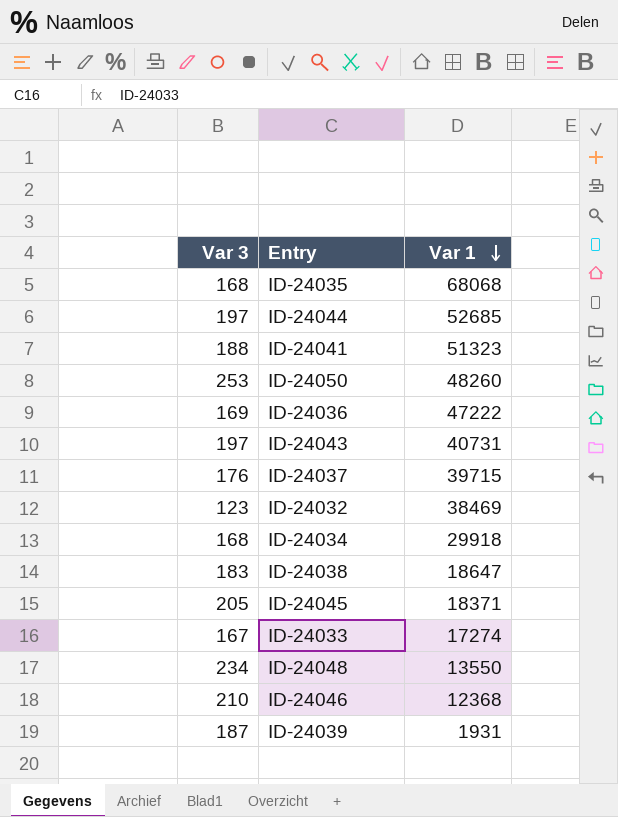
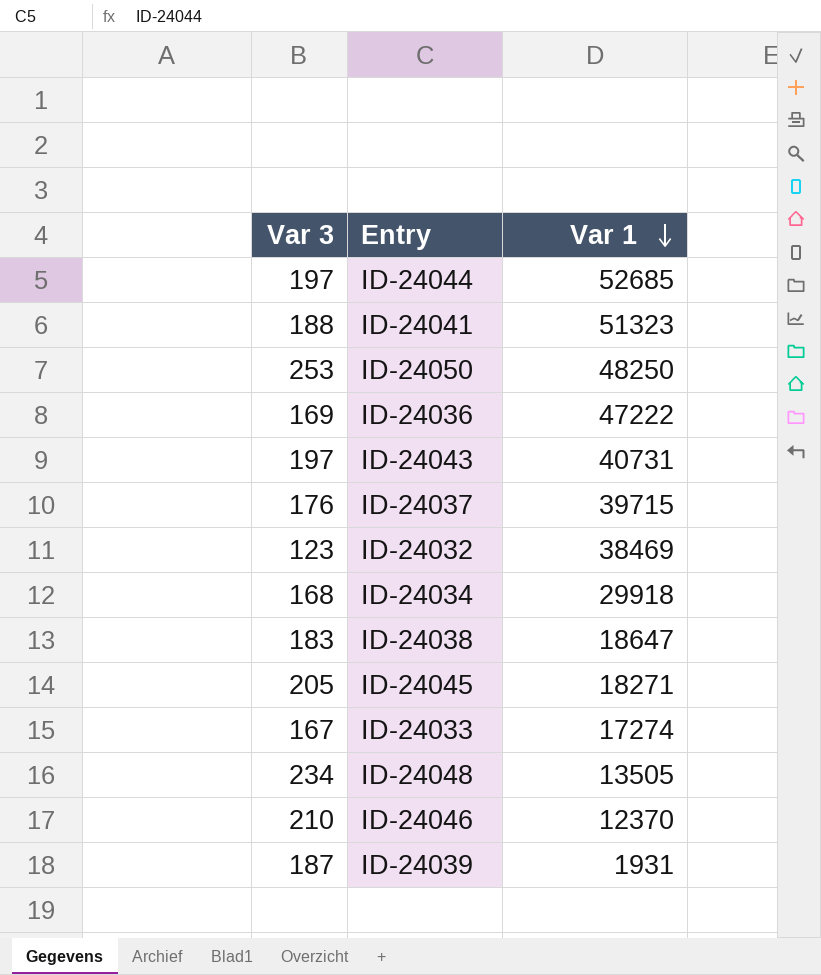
row ID-24035: 168 | 68068 -> none
ID-24050 | Var 1: 48260 -> 48250
ID-24045 | Var 1: 18371 -> 18271
ID-24048 | Var 1: 13550 -> 13505
ID-24046 | Var 1: 12368 -> 12370

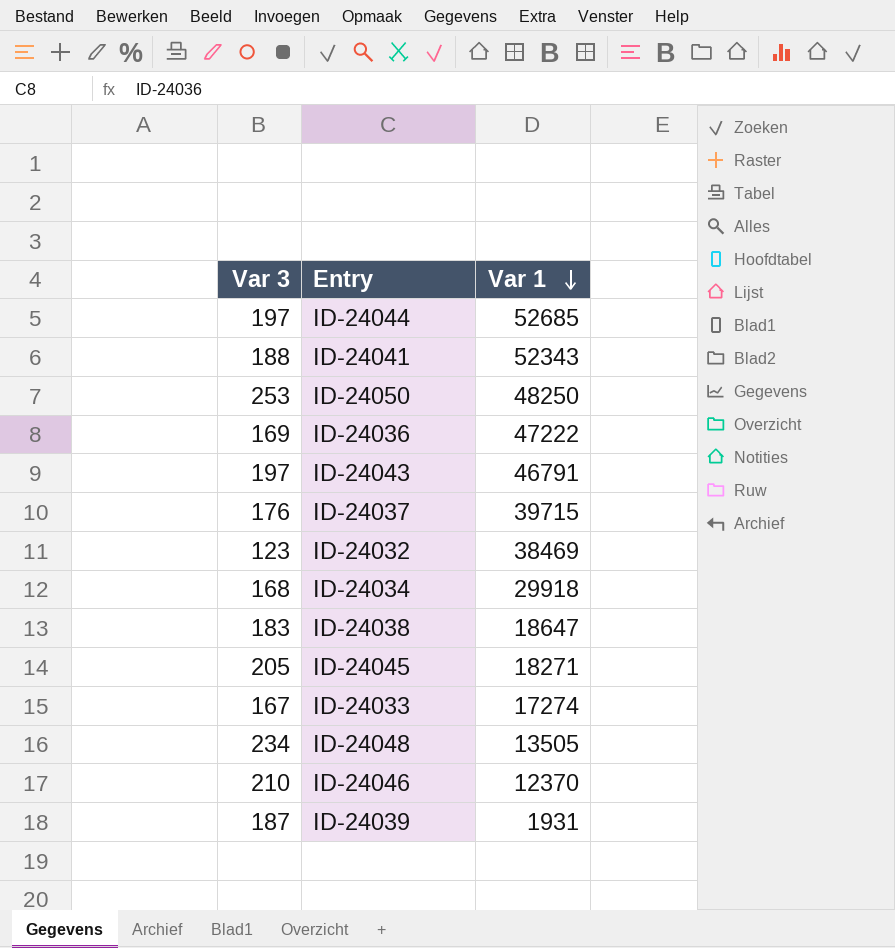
ID-24041 | Var 1: 51323 -> 52343
ID-24043 | Var 1: 40731 -> 46791

